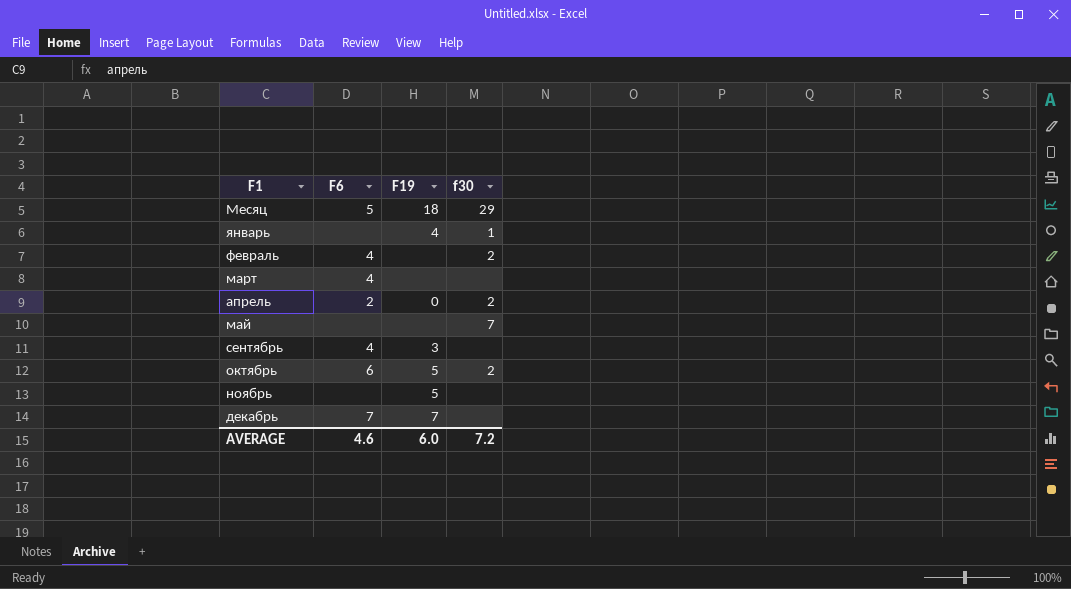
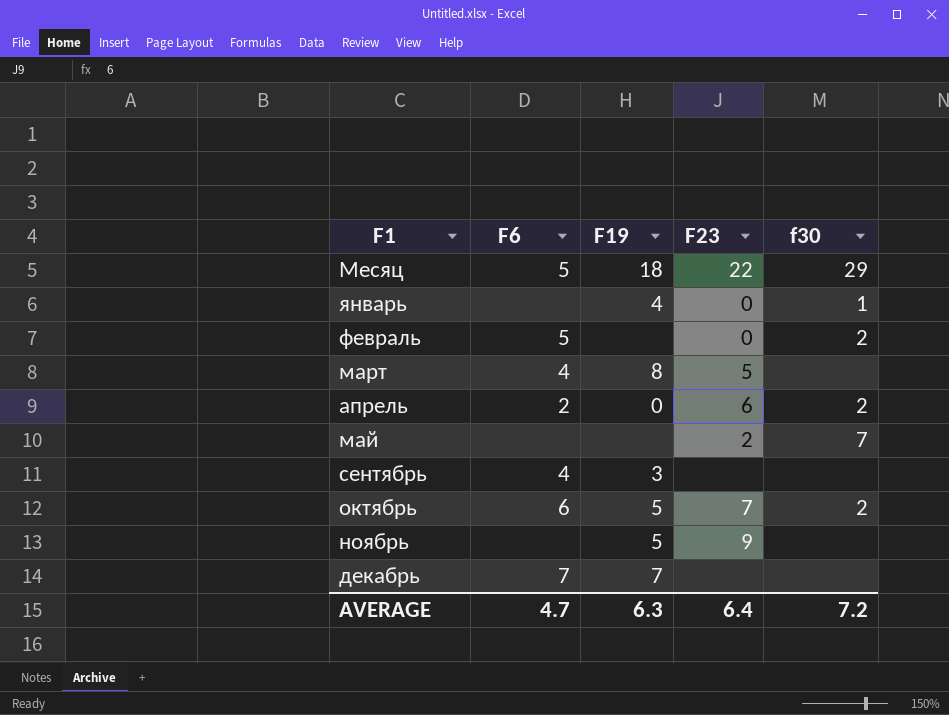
column F23 | position: none -> 4
февраль | F6: 4 -> 5
март | F19: none -> 8
AVERAGE | F6: 4.6 -> 4.7
AVERAGE | F19: 6.0 -> 6.3

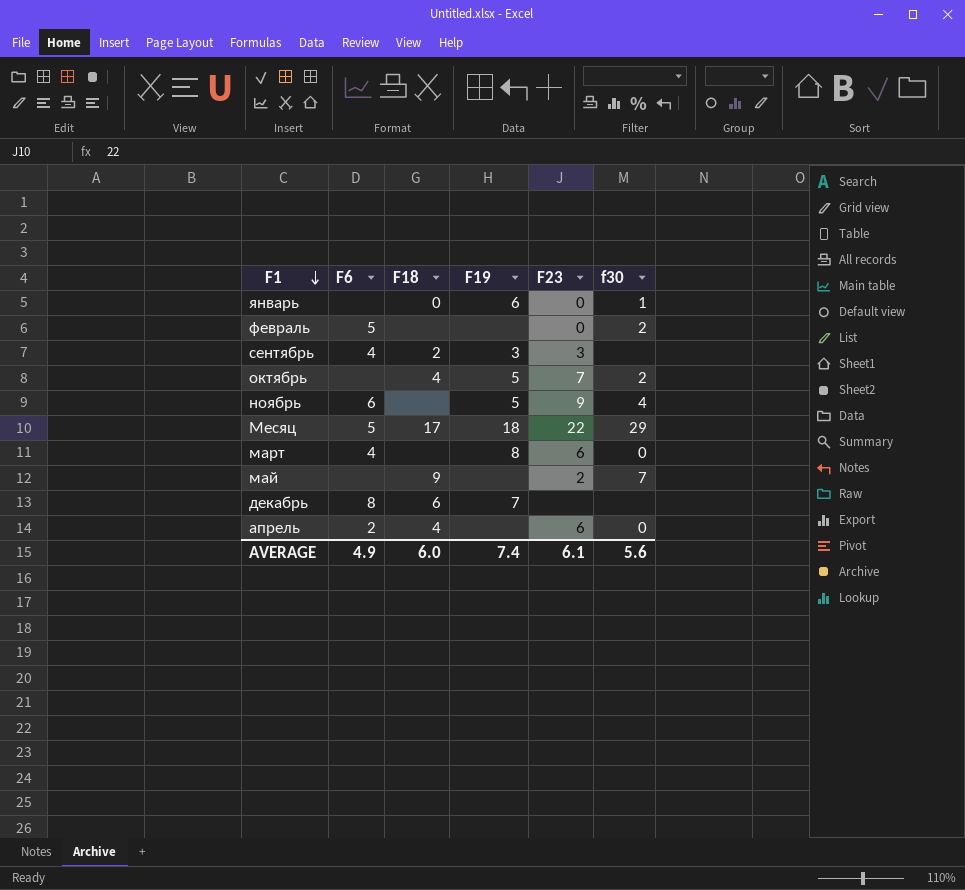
row order: none -> F1 descending
column F18 | position: none -> 3
январь | F19: 4 -> 6
сентябрь | F23: none -> 3
октябрь | F6: 6 -> none
ноябрь | F6: none -> 6
ноябрь | f30: none -> 4
март | F23: 5 -> 6
март | f30: none -> 0
декабрь | F6: 7 -> 8
апрель | F19: 0 -> none
апрель | f30: 2 -> 0
AVERAGE | F6: 4.7 -> 4.9
AVERAGE | F19: 6.3 -> 7.4
AVERAGE | F23: 6.4 -> 6.1
AVERAGE | f30: 7.2 -> 5.6

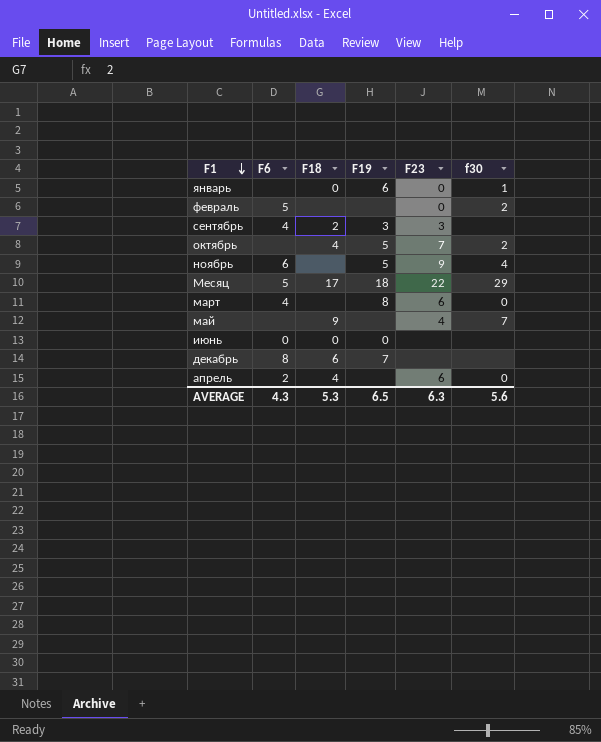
май | F23: 2 -> 4
row июнь: none -> 0 | 0 | 0 | none | none
AVERAGE | F6: 4.9 -> 4.3
AVERAGE | F18: 6.0 -> 5.3
AVERAGE | F19: 7.4 -> 6.5
AVERAGE | F23: 6.1 -> 6.3

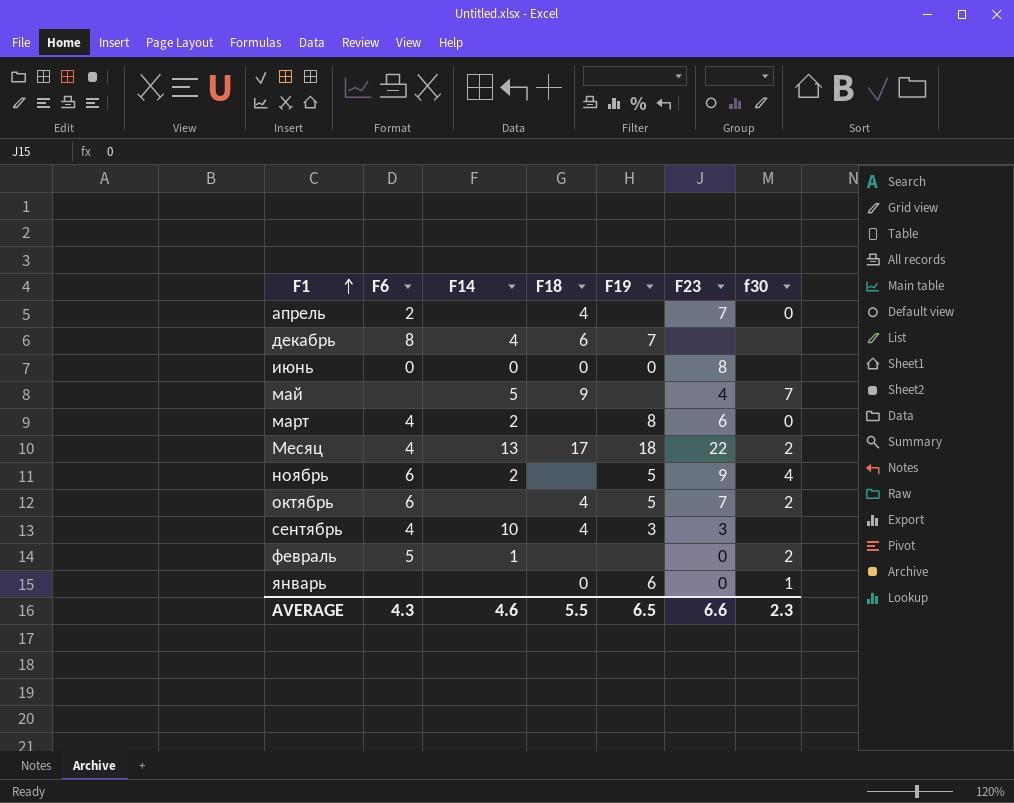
row order: F1 descending -> F1 ascending
column F14 | position: none -> 3
апрель | F23: 6 -> 7
июнь | F23: none -> 8
Месяц | F6: 5 -> 4
Месяц | f30: 29 -> 2
октябрь | F6: none -> 6
сентябрь | F18: 2 -> 4
AVERAGE | F18: 5.3 -> 5.5
AVERAGE | F23: 6.3 -> 6.6
AVERAGE | f30: 5.6 -> 2.3

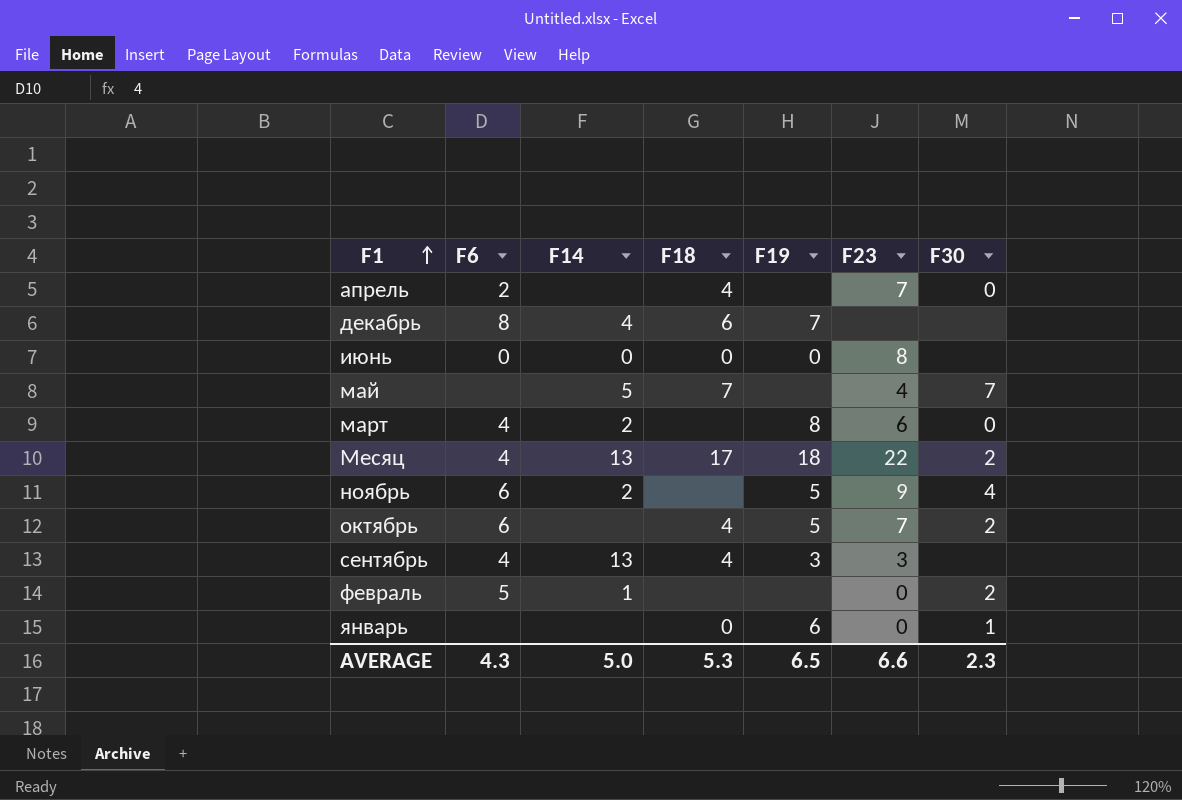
column name: f30 -> F30
май | F18: 9 -> 7
сентябрь | F14: 10 -> 13
AVERAGE | F14: 4.6 -> 5.0
AVERAGE | F18: 5.5 -> 5.3

